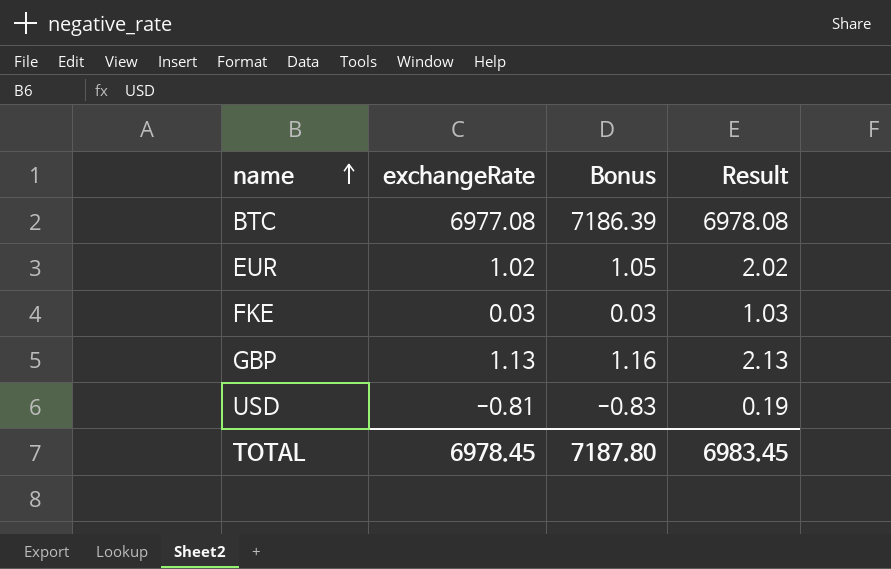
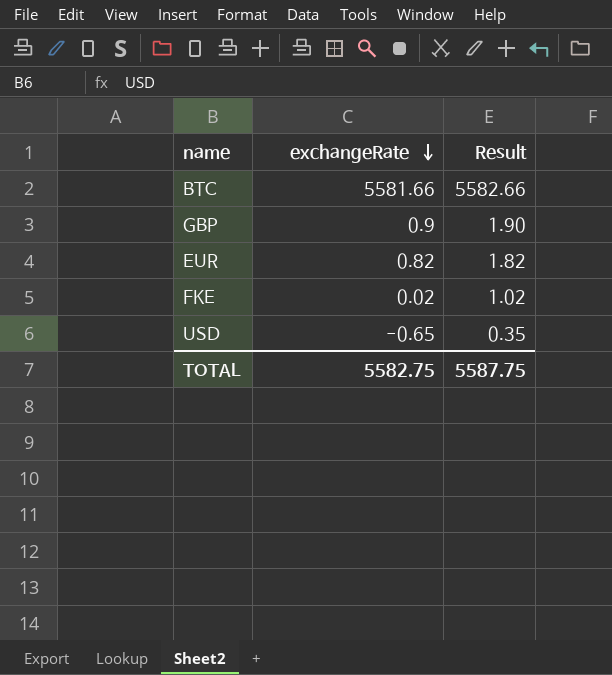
row order: name ascending -> exchangeRate descending
column Bonus | formula: [exchangeRate] * 1.03 -> none
BTC | exchangeRate: 6977.08 -> 5581.66
BTC | Result: 6978.08 -> 5582.66
GBP | exchangeRate: 1.13 -> 0.9
GBP | Result: 2.13 -> 1.90
EUR | exchangeRate: 1.02 -> 0.82
EUR | Result: 2.02 -> 1.82
FKE | exchangeRate: 0.03 -> 0.02
FKE | Result: 1.03 -> 1.02
USD | exchangeRate: -0.81 -> -0.65
USD | Result: 0.19 -> 0.35
TOTAL | exchangeRate: 6978.45 -> 5582.75
TOTAL | Result: 6983.45 -> 5587.75

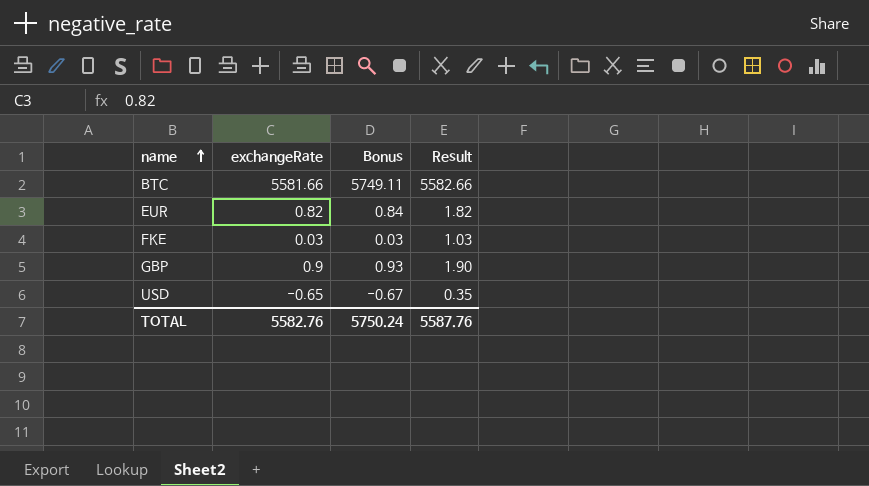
row order: exchangeRate descending -> name ascending
column Bonus | formula: none -> [exchangeRate] * 1.03
FKE | exchangeRate: 0.02 -> 0.03
FKE | Result: 1.02 -> 1.03
TOTAL | exchangeRate: 5582.75 -> 5582.76
TOTAL | Result: 5587.75 -> 5587.76

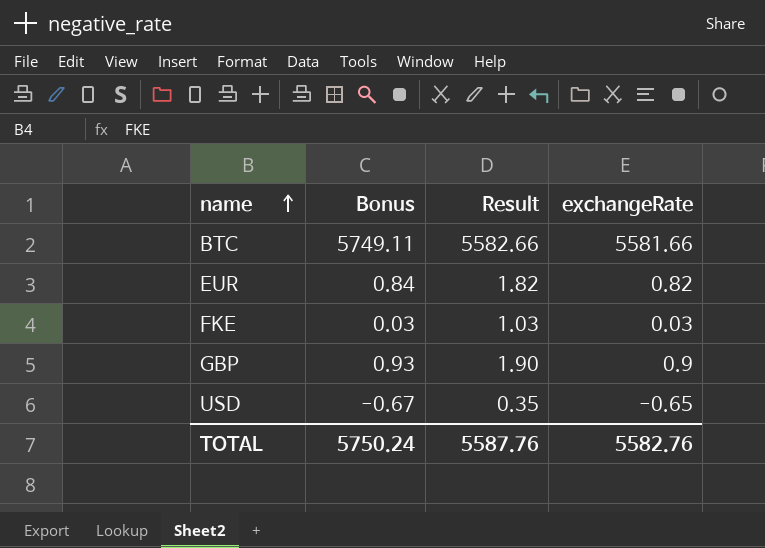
column exchangeRate | position: 2 -> 4

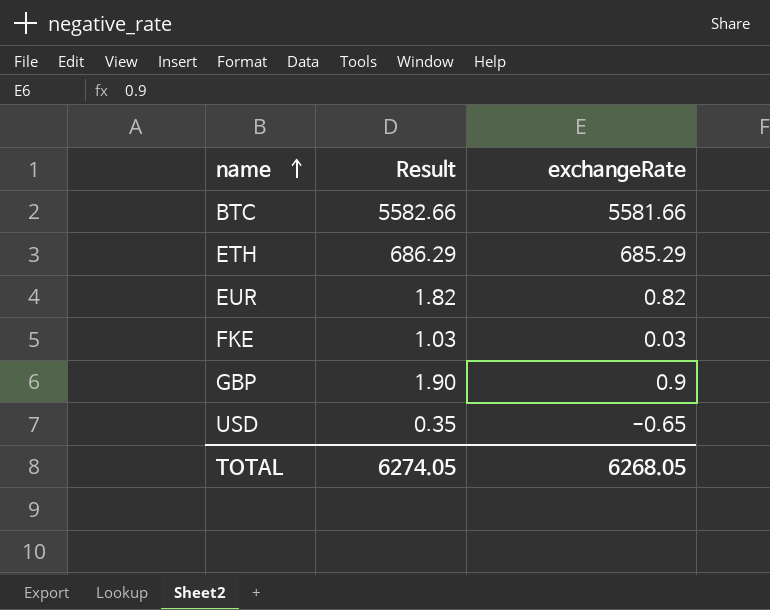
column Bonus | formula: [exchangeRate] * 1.03 -> none
row ETH: none -> 686.29 | 685.29
TOTAL | Result: 5587.76 -> 6274.05
TOTAL | exchangeRate: 5582.76 -> 6268.05

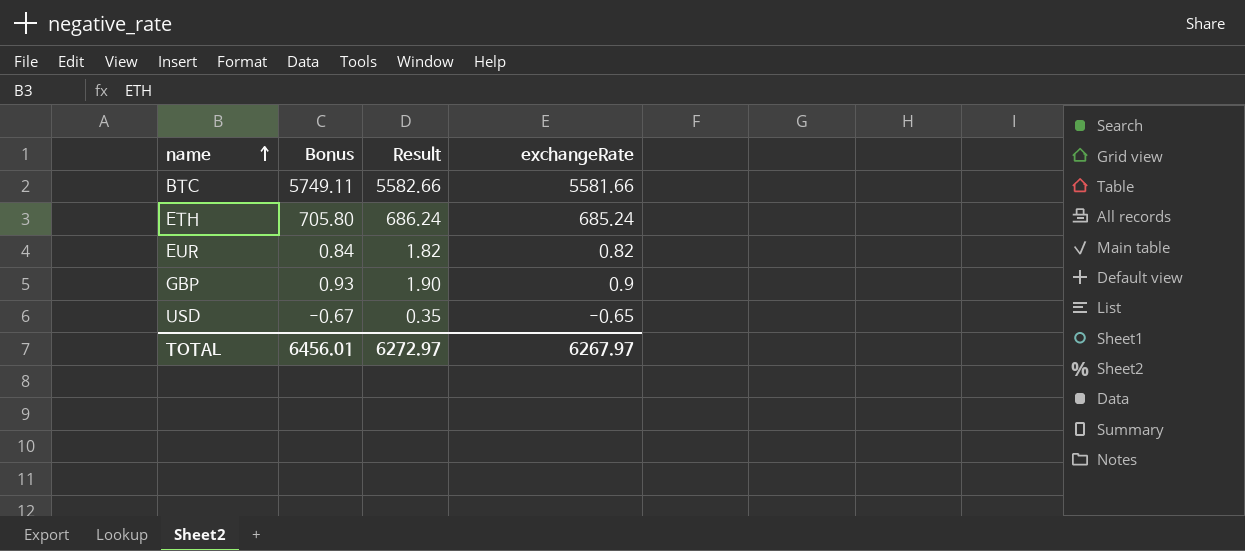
column Bonus | formula: none -> [exchangeRate] * 1.03
row FKE: 1.03 | 0.03 -> none
ETH | Result: 686.29 -> 686.24
ETH | exchangeRate: 685.29 -> 685.24
TOTAL | Result: 6274.05 -> 6272.97
TOTAL | exchangeRate: 6268.05 -> 6267.97

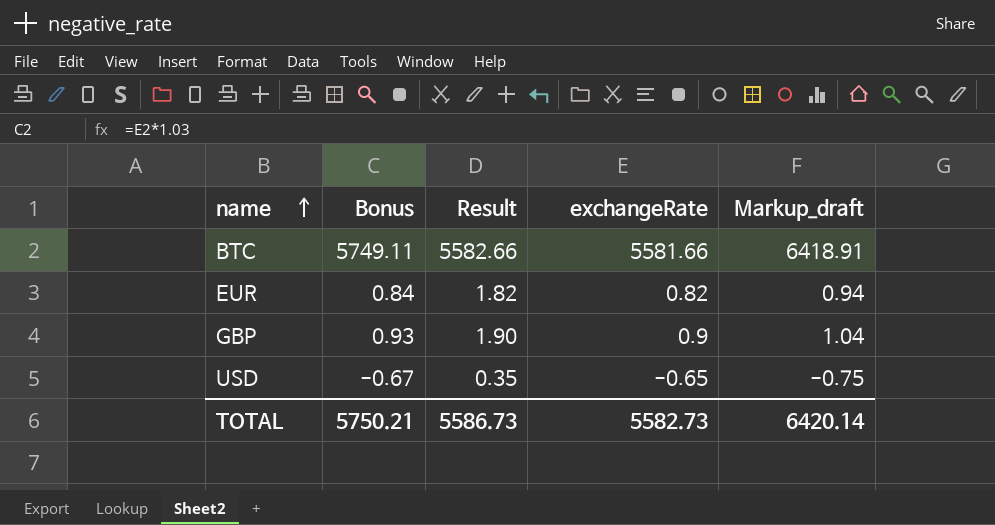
column Markup_draft | formula: none -> [exchangeRate] * 1.15
row ETH: 705.80 | 686.24 | 685.24 -> none
TOTAL | Bonus: 6456.01 -> 5750.21
TOTAL | Result: 6272.97 -> 5586.73
TOTAL | exchangeRate: 6267.97 -> 5582.73

